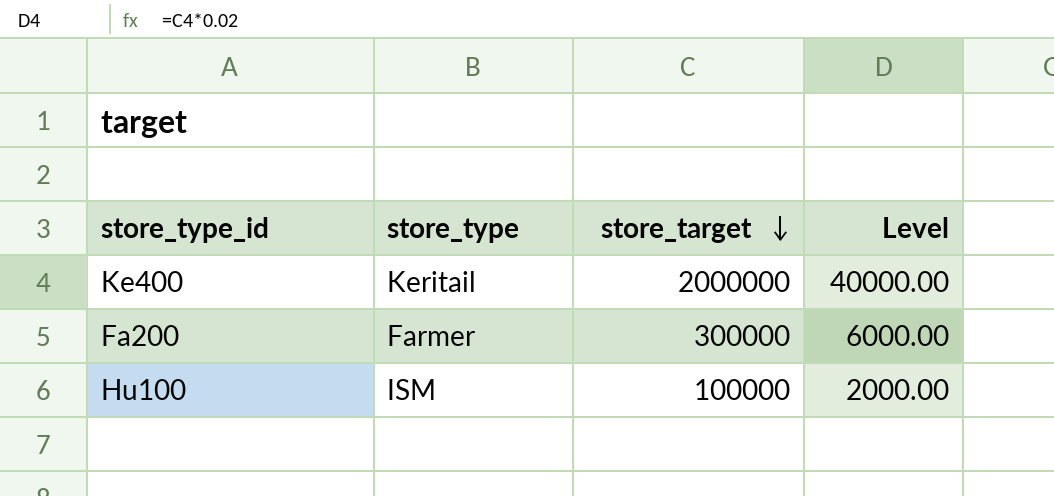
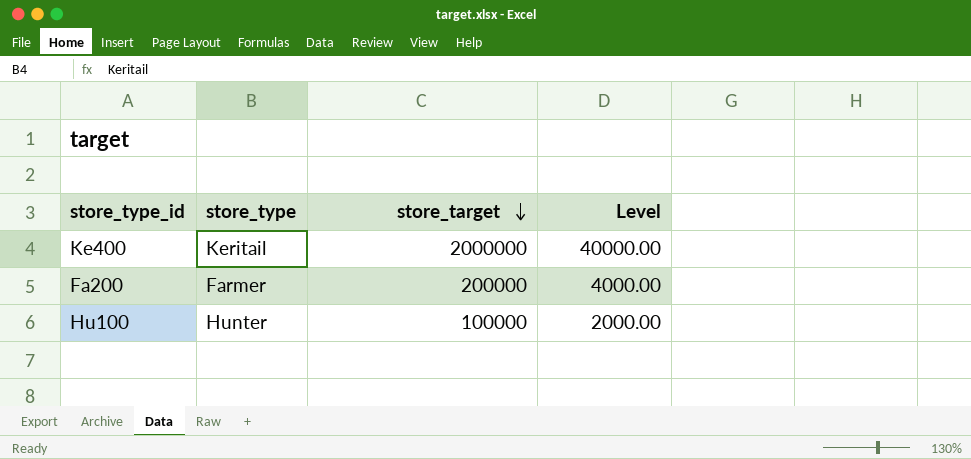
Fa200 | store_target: 300000 -> 200000
Fa200 | Level: 6000.00 -> 4000.00
Hu100 | store_type: ISM -> Hunter

